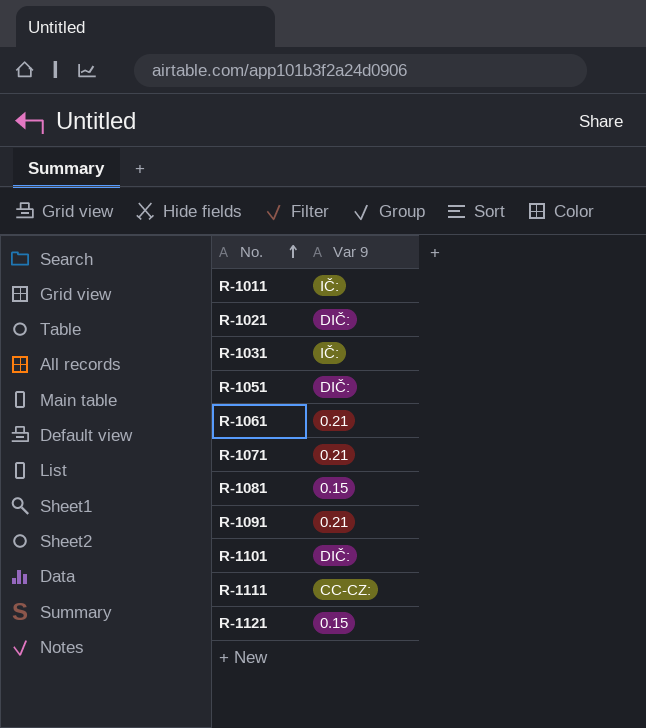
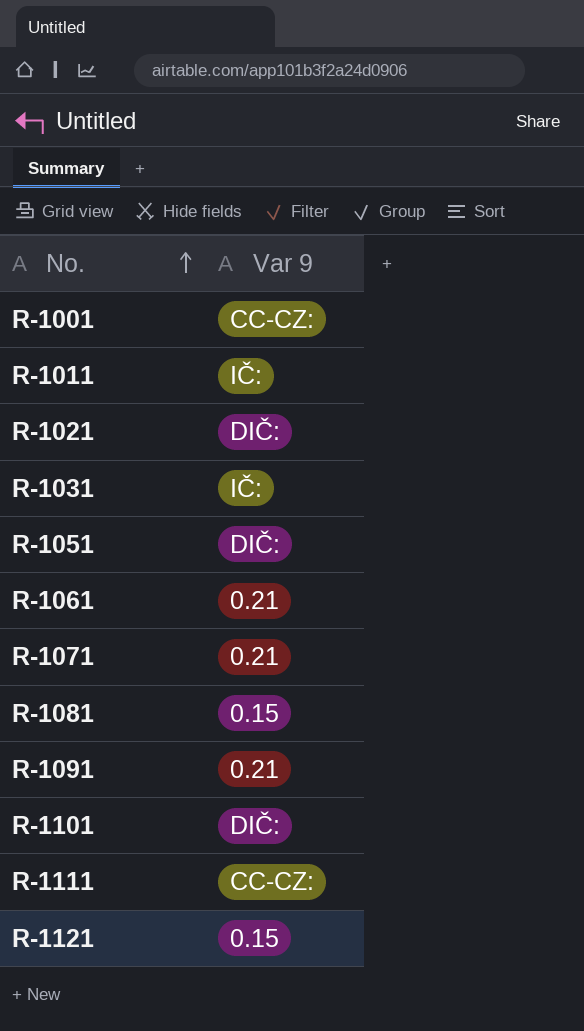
row R-1001: none -> CC-CZ:

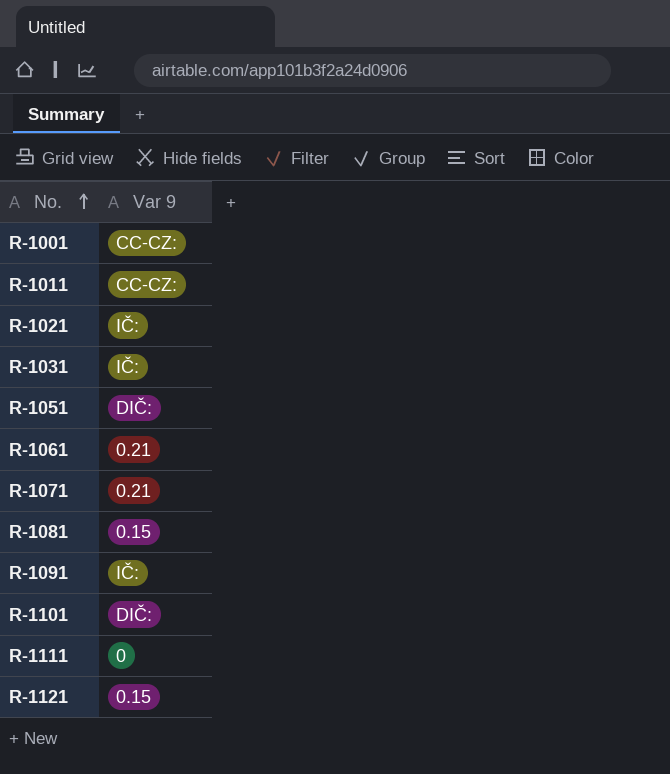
R-1011 | Var 9: IČ: -> CC-CZ:
R-1021 | Var 9: DIČ: -> IČ:
R-1091 | Var 9: 0.21 -> IČ:
R-1111 | Var 9: CC-CZ: -> 0

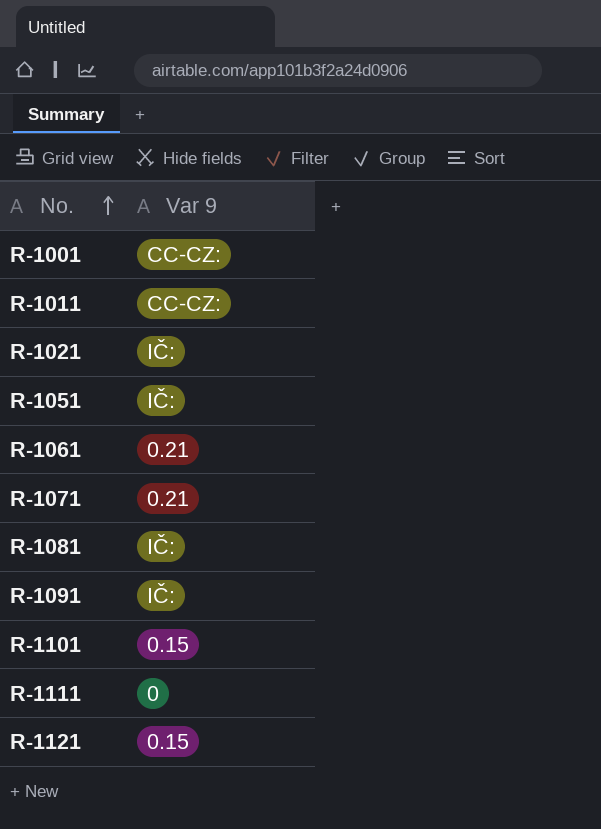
row R-1031: IČ: -> none
R-1051 | Var 9: DIČ: -> IČ:
R-1081 | Var 9: 0.15 -> IČ:
R-1101 | Var 9: DIČ: -> 0.15

